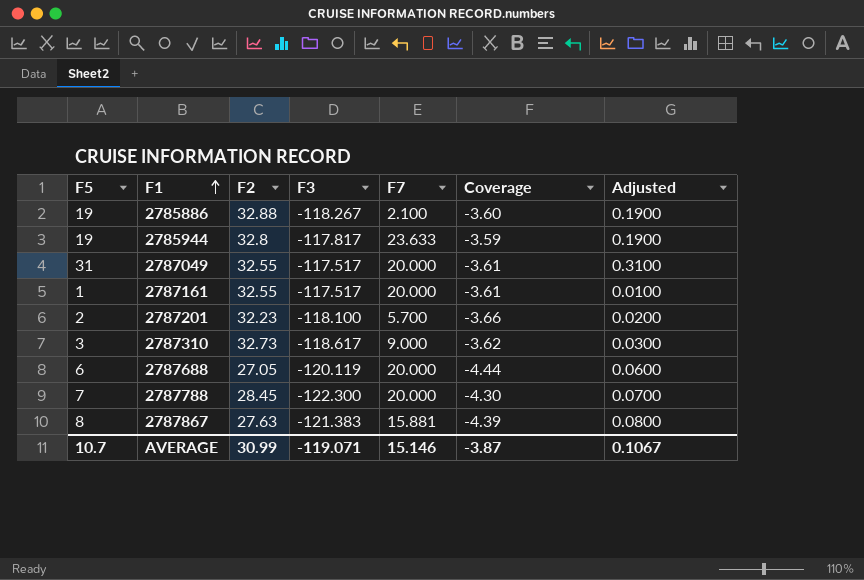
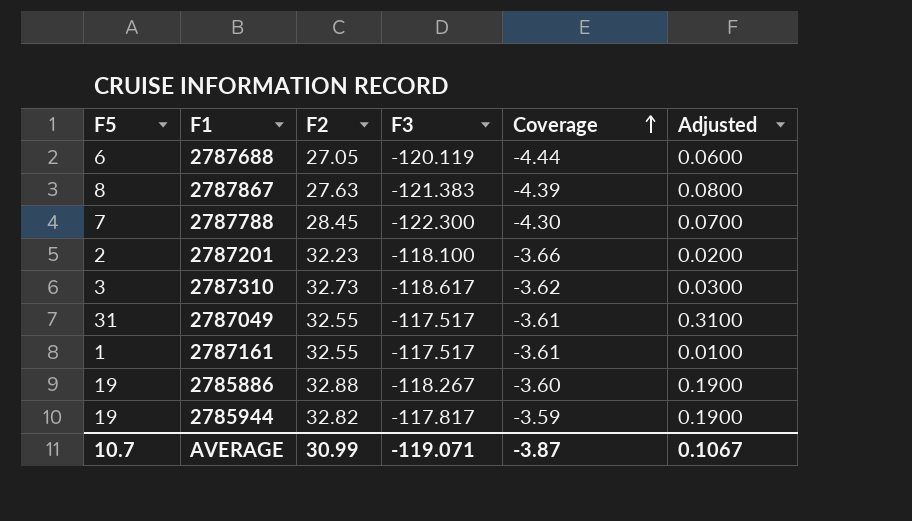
row order: F1 ascending -> Coverage ascending
column F7 | position: 5 -> none
2785944 | F2: 32.8 -> 32.82

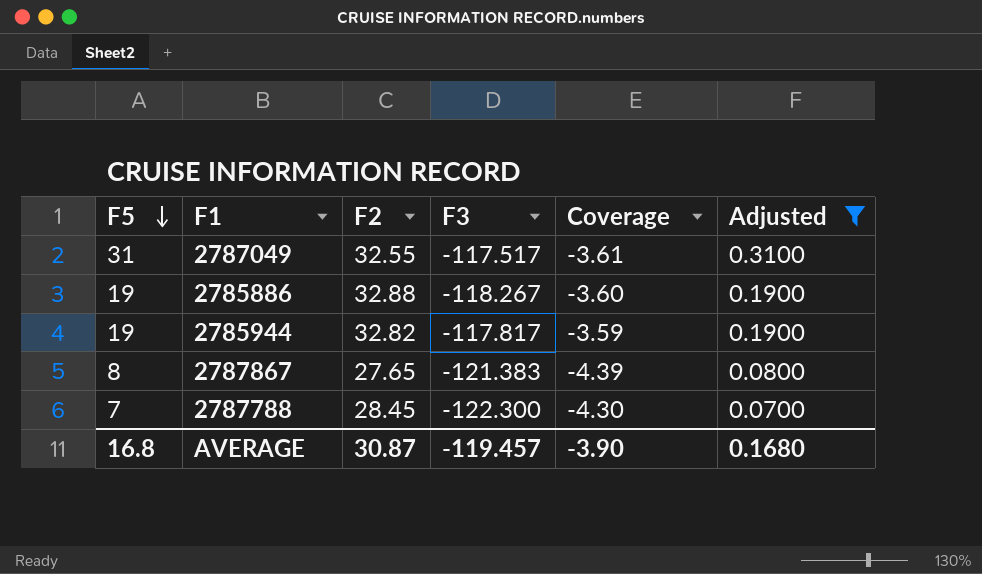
filter: none -> Adjusted >= 0.0700
row order: Coverage ascending -> F5 descending
2787867 | F2: 27.63 -> 27.65
AVERAGE | F5: 10.7 -> 16.8
AVERAGE | F2: 30.99 -> 30.87
AVERAGE | F3: -119.071 -> -119.457
AVERAGE | Coverage: -3.87 -> -3.90
AVERAGE | Adjusted: 0.1067 -> 0.1680

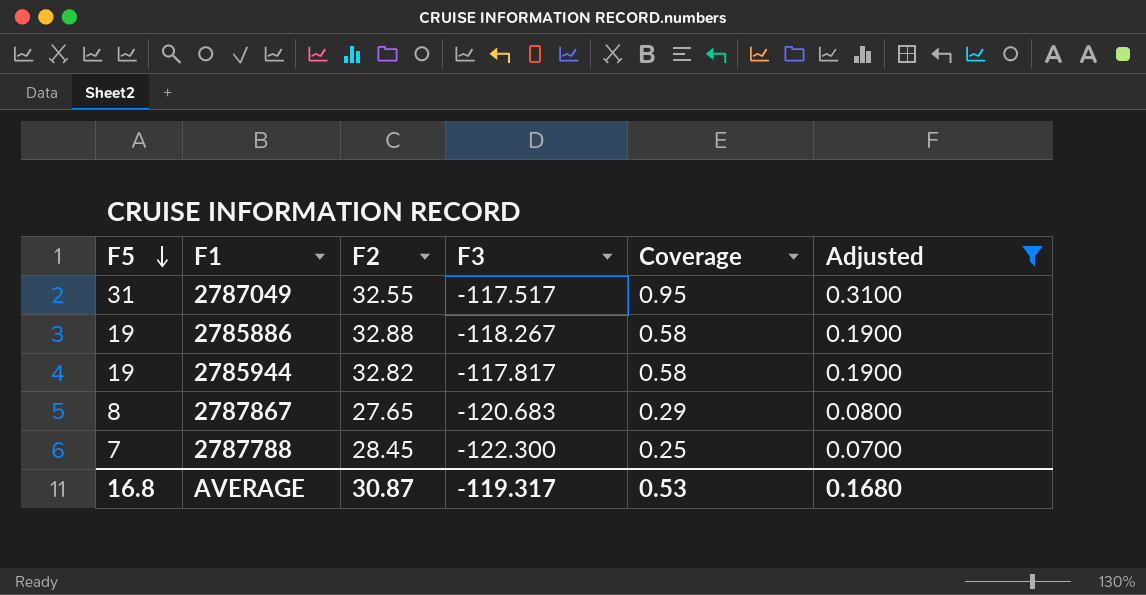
column Coverage | formula: [F3] / [F2] -> [F5] / [F2]
2787867 | F3: -121.383 -> -120.683
AVERAGE | F3: -119.457 -> -119.317
AVERAGE | Coverage: -3.90 -> 0.53

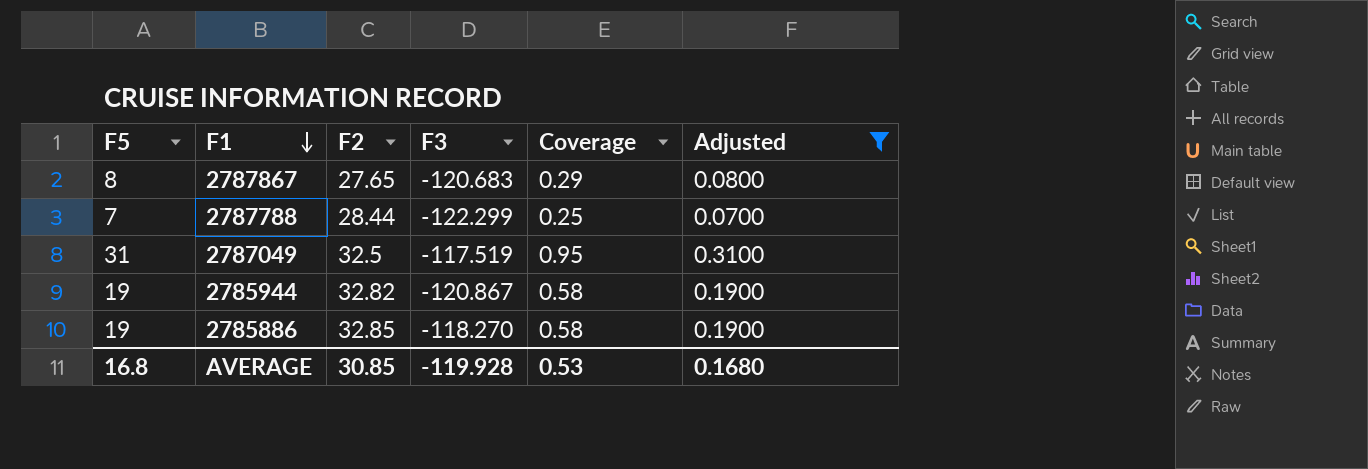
row order: F5 descending -> F1 descending
2787788 | F2: 28.45 -> 28.44
2787788 | F3: -122.300 -> -122.299
2787049 | F2: 32.55 -> 32.5
2787049 | F3: -117.517 -> -117.519
2785944 | F3: -117.817 -> -120.867
2785886 | F2: 32.88 -> 32.85
2785886 | F3: -118.267 -> -118.270
AVERAGE | F2: 30.87 -> 30.85
AVERAGE | F3: -119.317 -> -119.928

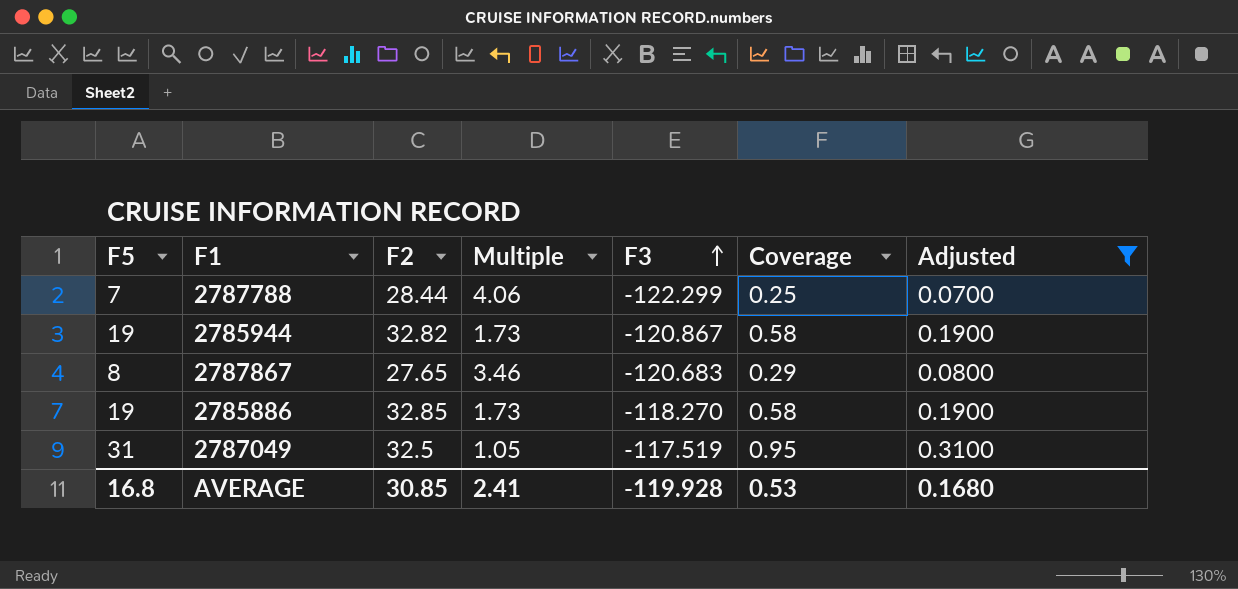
row order: F1 descending -> F3 ascending
column Multiple | formula: none -> [F2] / [F5]

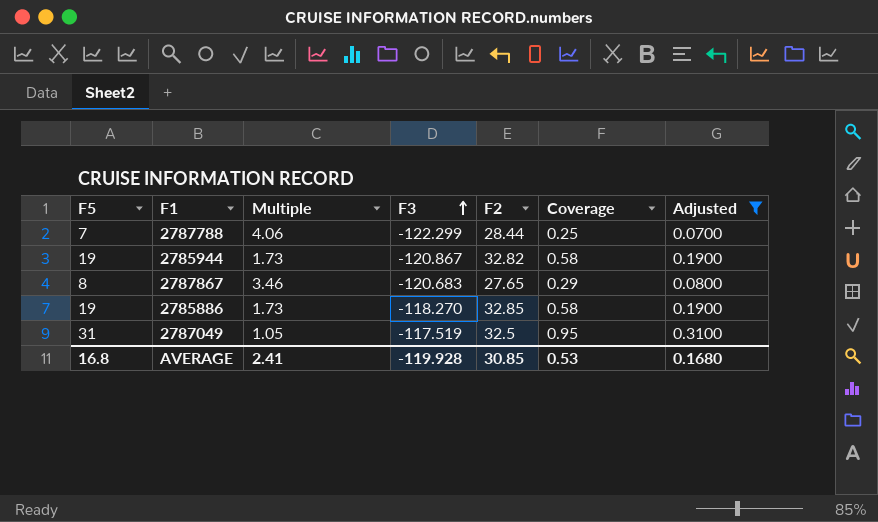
column F2 | position: 3 -> 5

